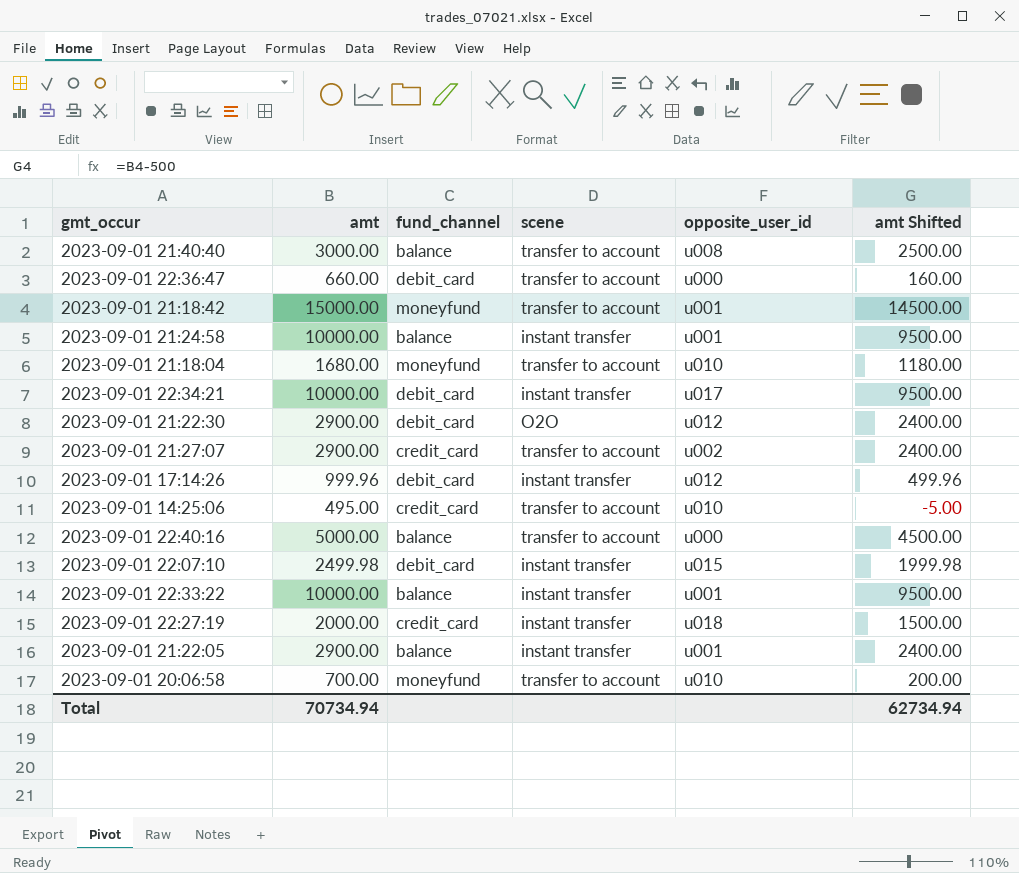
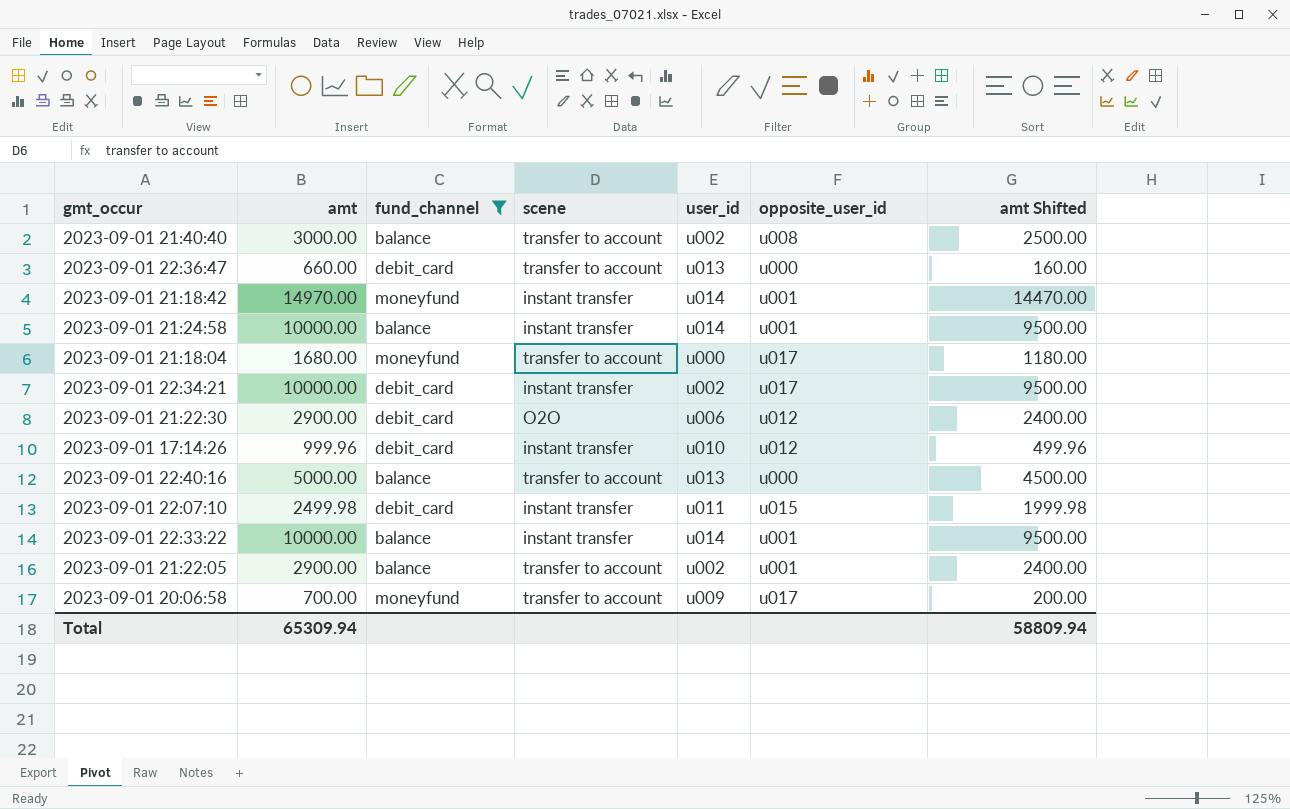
filter: none -> fund_channel != credit_card
column user_id | position: none -> 5
2023-09-01 21:18:42 | amt: 15000.00 -> 14970.00
2023-09-01 21:18:42 | scene: transfer to account -> instant transfer
2023-09-01 21:18:42 | amt Shifted: 14500.00 -> 14470.00
2023-09-01 21:18:04 | opposite_user_id: u010 -> u017
2023-09-01 21:22:05 | scene: instant transfer -> transfer to account
2023-09-01 20:06:58 | opposite_user_id: u010 -> u017
Total | amt: 70734.94 -> 65309.94
Total | amt Shifted: 62734.94 -> 58809.94

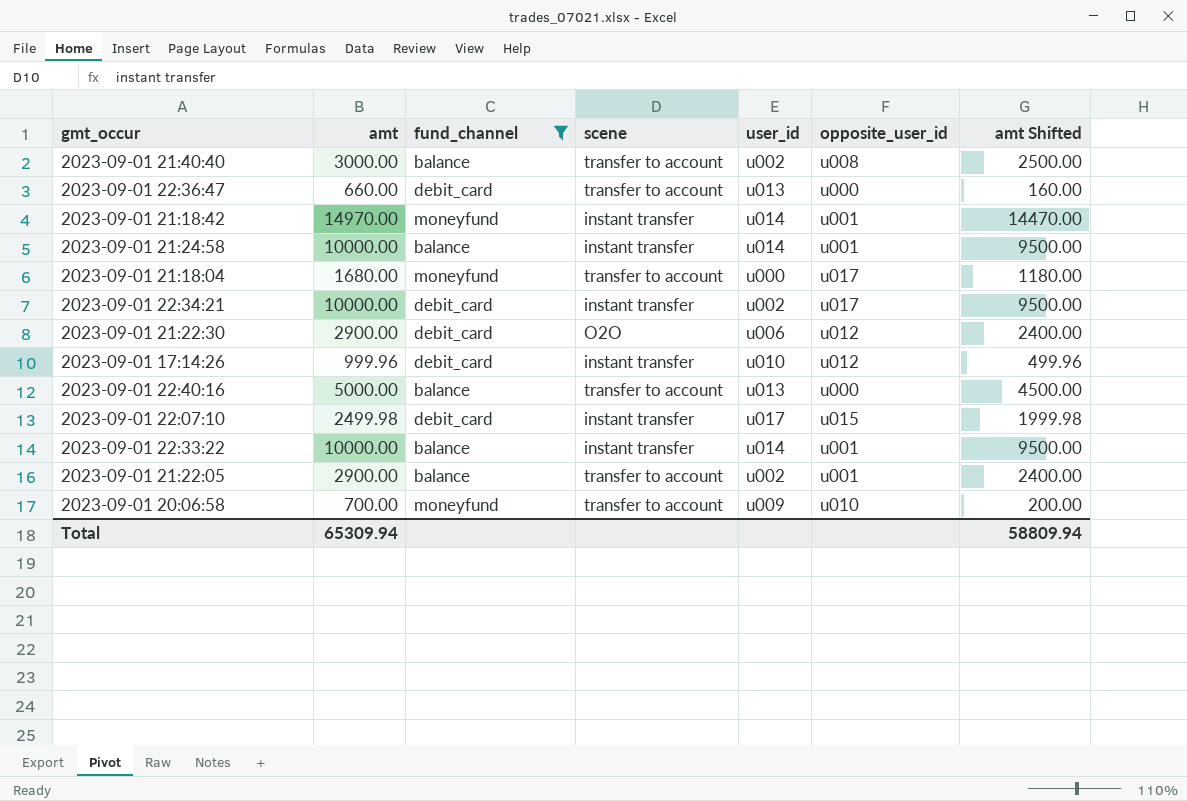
2023-09-01 22:07:10 | user_id: u011 -> u017
2023-09-01 20:06:58 | opposite_user_id: u017 -> u010

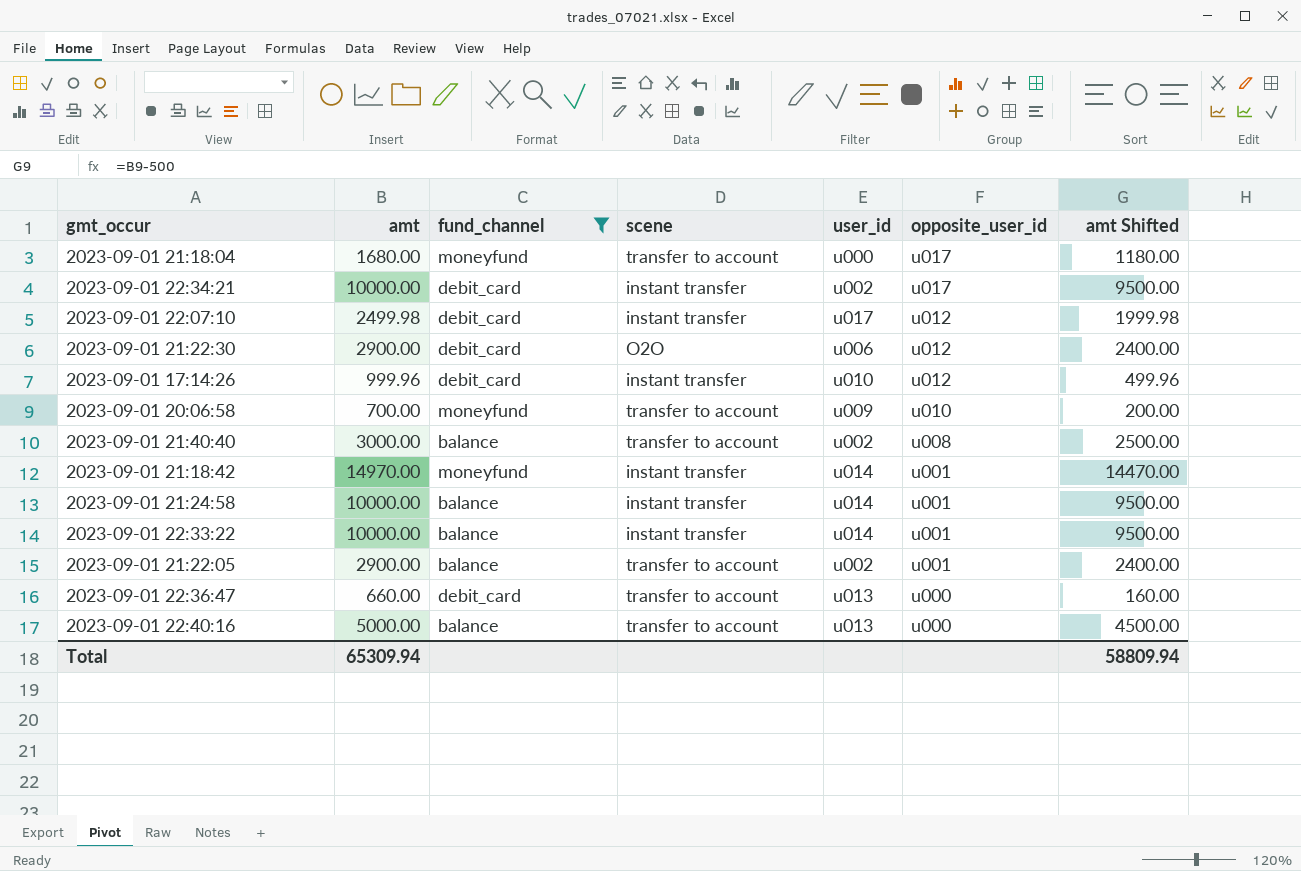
row order: none -> opposite_user_id descending
2023-09-01 22:07:10 | opposite_user_id: u015 -> u012

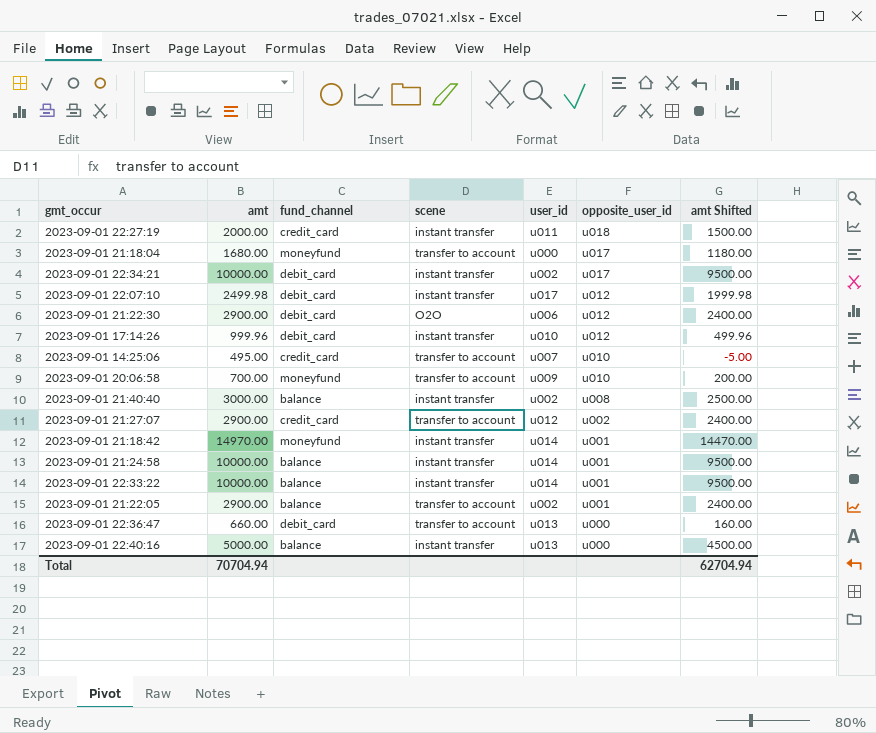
filter: fund_channel != credit_card -> none
2023-09-01 21:40:40 | scene: transfer to account -> instant transfer
2023-09-01 22:40:16 | scene: transfer to account -> instant transfer
Total | amt: 65309.94 -> 70704.94
Total | amt Shifted: 58809.94 -> 62704.94

